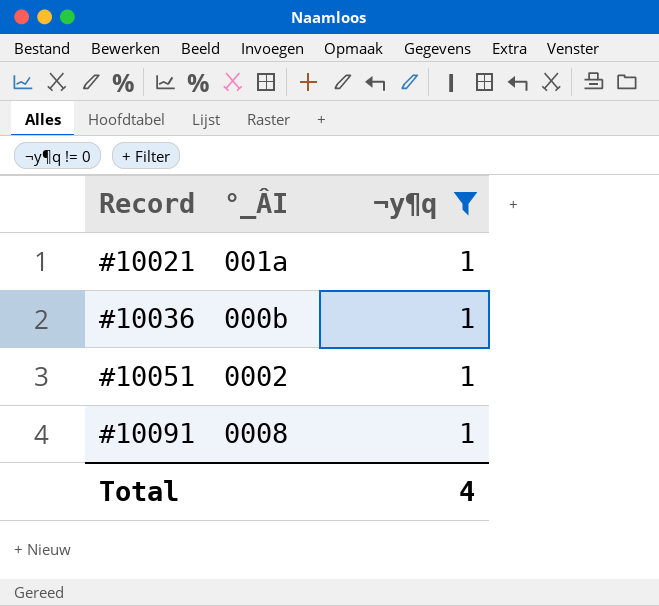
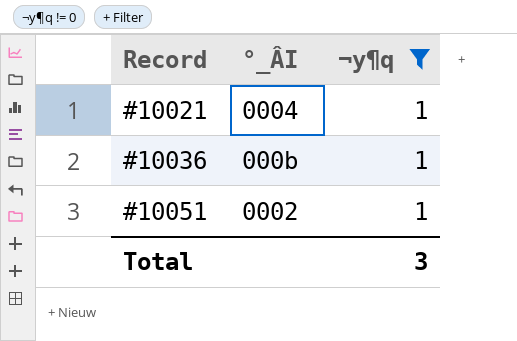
row #10091: 0008 | 1 -> none
#10021 | °_ÂI: 001a -> 0004
Total | ¬y¶q: 4 -> 3

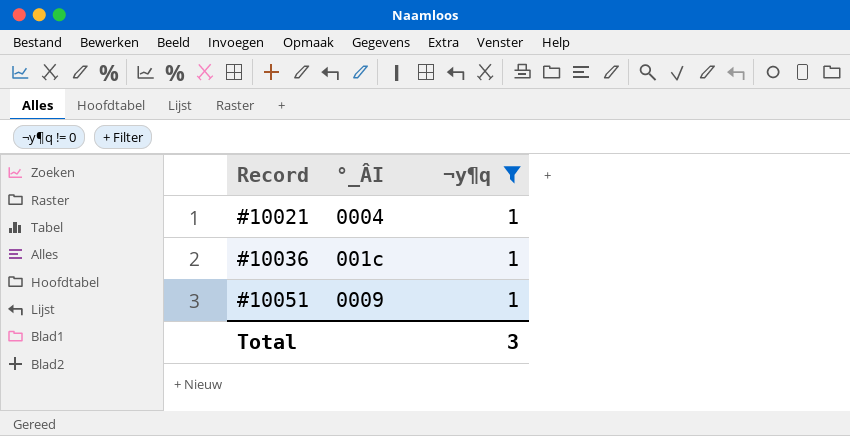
#10036 | °_ÂI: 000b -> 001c
#10051 | °_ÂI: 0002 -> 0009

